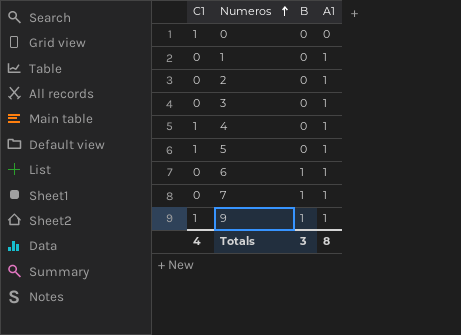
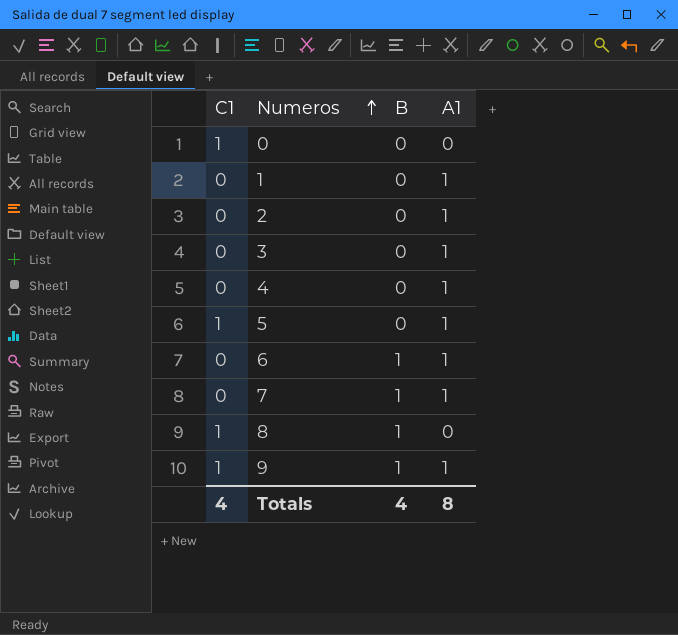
4 | C1: 1 -> 0
row 8: none -> 1 | 1 | 0
Totals | B: 3 -> 4

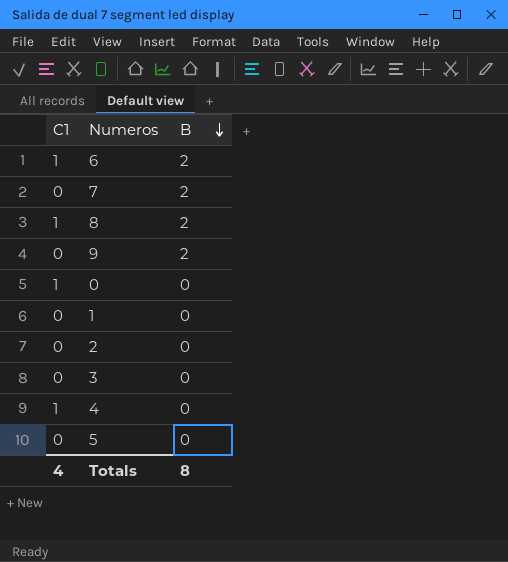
row order: Numeros ascending -> B descending
column A1 | position: 4 -> none
6 | C1: 0 -> 1
6 | B: 1 -> 2
7 | B: 1 -> 2
8 | B: 1 -> 2
9 | C1: 1 -> 0
9 | B: 1 -> 2
4 | C1: 0 -> 1
5 | C1: 1 -> 0
Totals | B: 4 -> 8

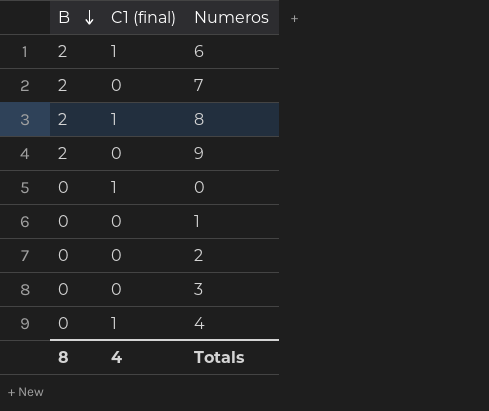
column B | position: 3 -> 1
column name: C1 -> C1 (final)
row 5: 0 | 0 -> none

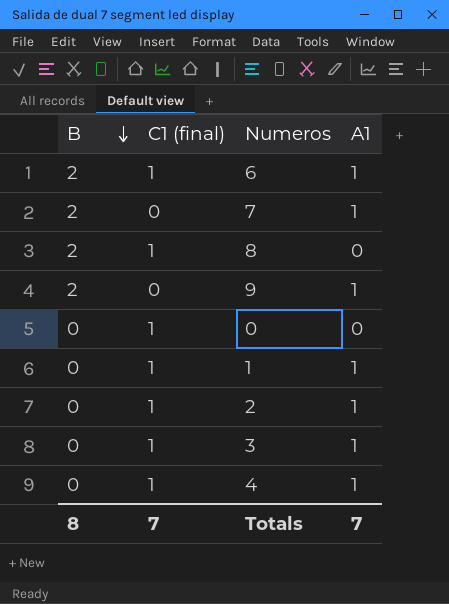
column A1 | position: none -> 4
1 | C1 (final): 0 -> 1
2 | C1 (final): 0 -> 1
3 | C1 (final): 0 -> 1
Totals | C1 (final): 4 -> 7

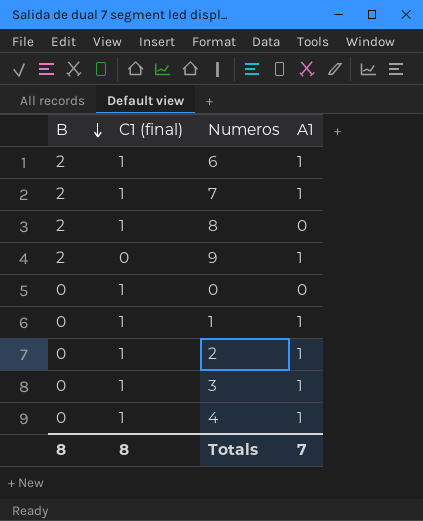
7 | C1 (final): 0 -> 1
Totals | C1 (final): 7 -> 8

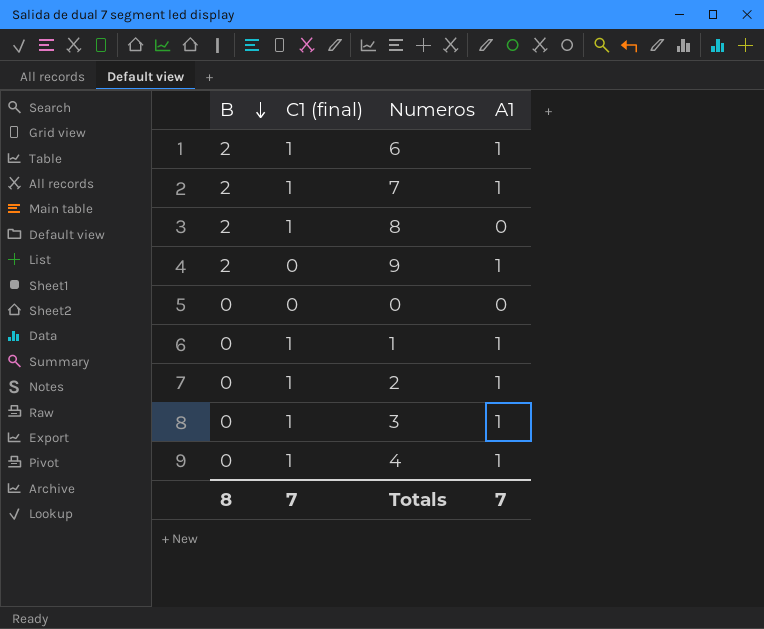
0 | C1 (final): 1 -> 0
Totals | C1 (final): 8 -> 7

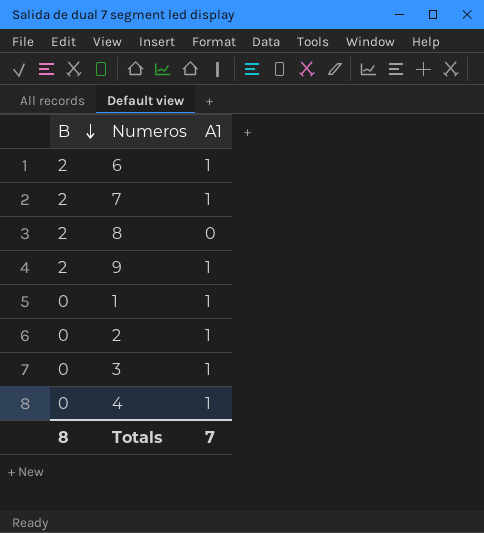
column C1 (final) | position: 2 -> none
row 0: 0 | 0 | 0 -> none

